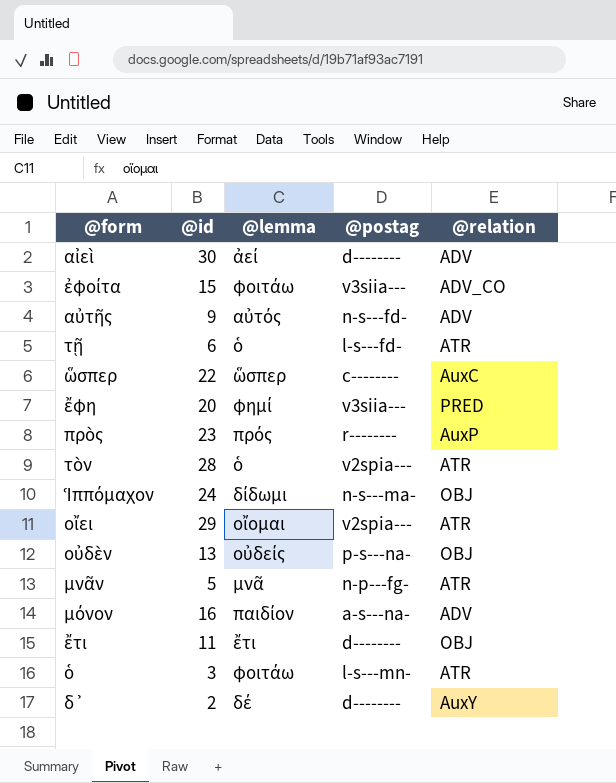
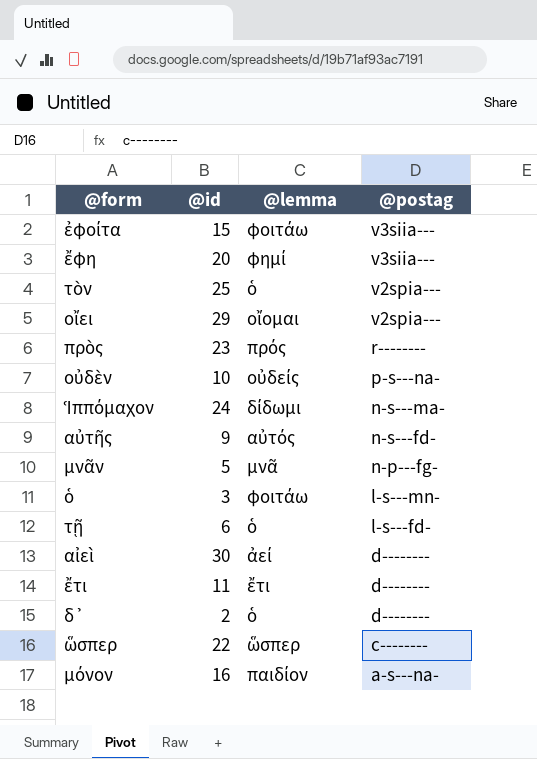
row order: none -> @postag descending
column @relation | position: 5 -> none
τὸν | @id: 28 -> 25
οὐδὲν | @id: 13 -> 10
δ᾽ | @lemma: δέ -> ὁ

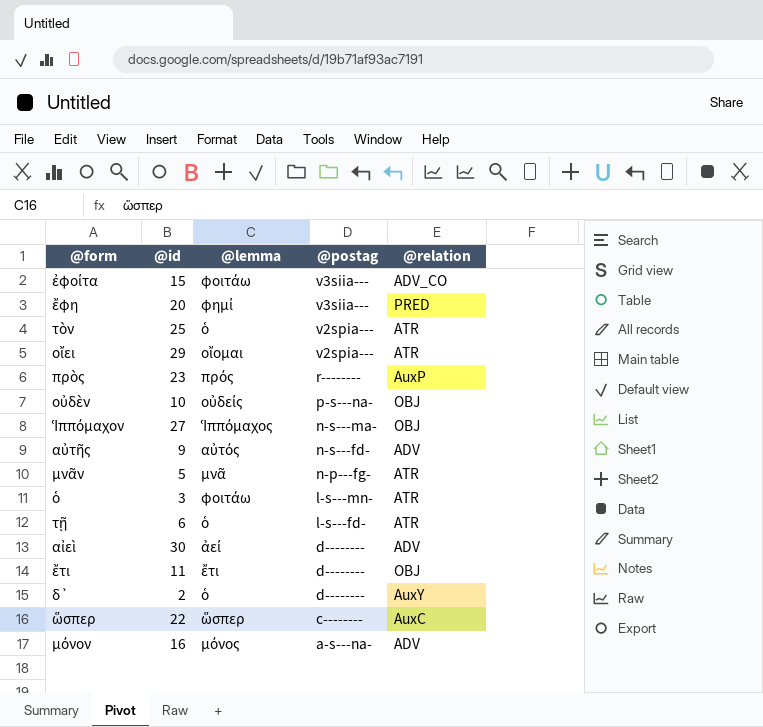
column @relation | position: none -> 5
Ἱππόμαχον | @id: 24 -> 27
Ἱππόμαχον | @lemma: δίδωμι -> Ἱππόμαχος
μόνον | @lemma: παιδίον -> μόνος

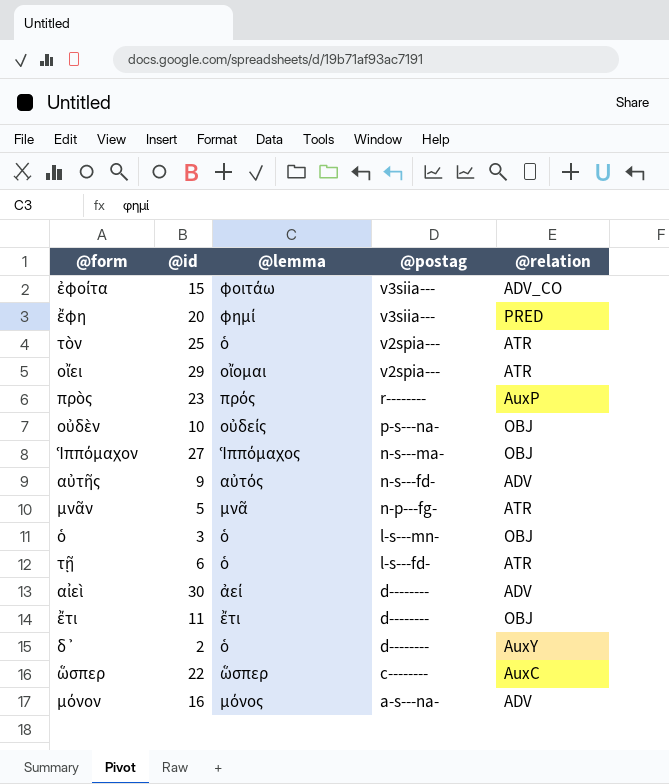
ὁ | @lemma: φοιτάω -> ὁ
ὁ | @relation: ATR -> OBJ

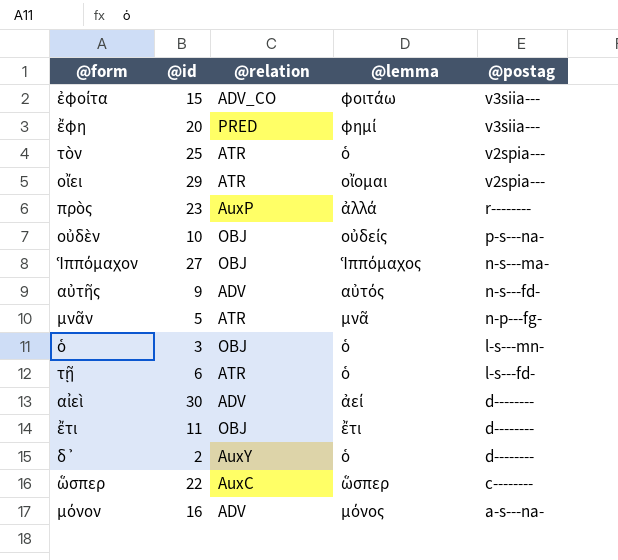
column @relation | position: 5 -> 3
πρὸς | @lemma: πρός -> ἀλλά

